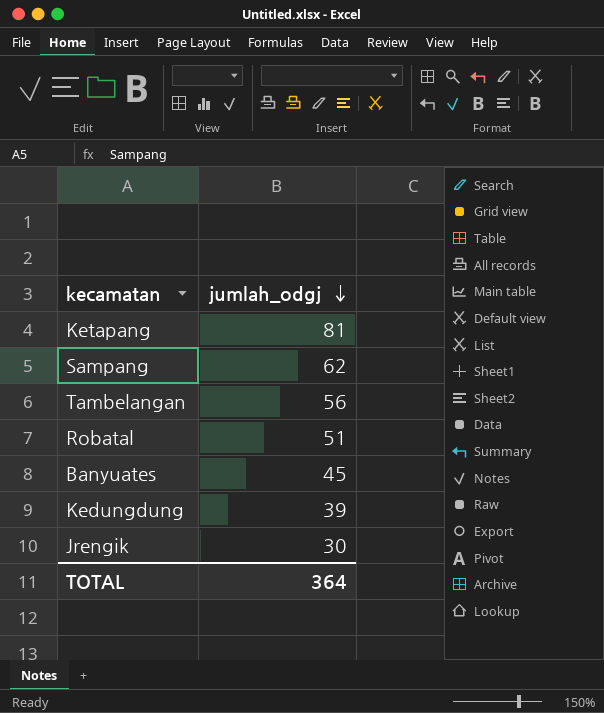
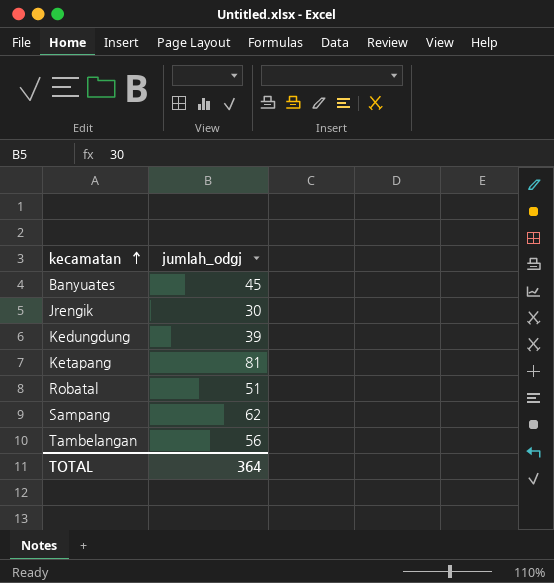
row order: jumlah_odgj descending -> kecamatan ascending

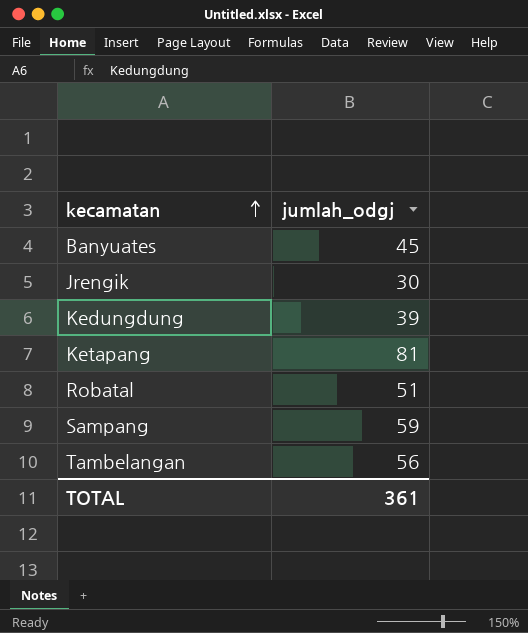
Sampang | jumlah_odgj: 62 -> 59
TOTAL | jumlah_odgj: 364 -> 361

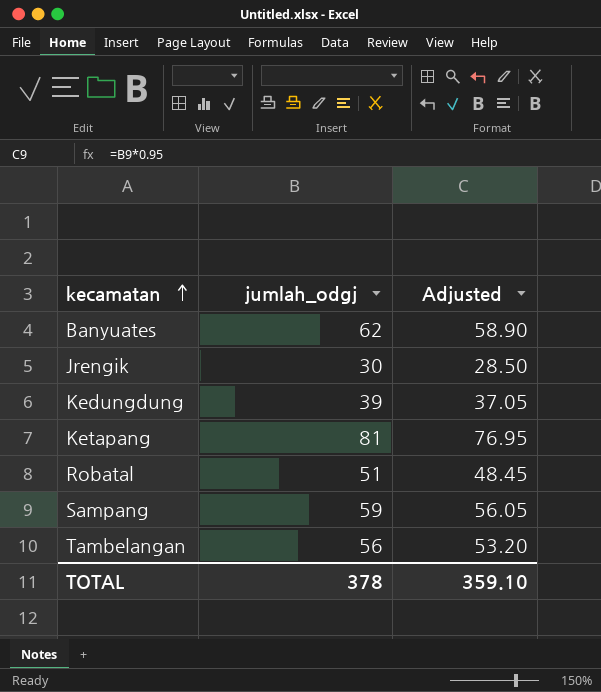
column Adjusted | formula: none -> [jumlah_odgj] * 0.95
Banyuates | jumlah_odgj: 45 -> 62
TOTAL | jumlah_odgj: 361 -> 378

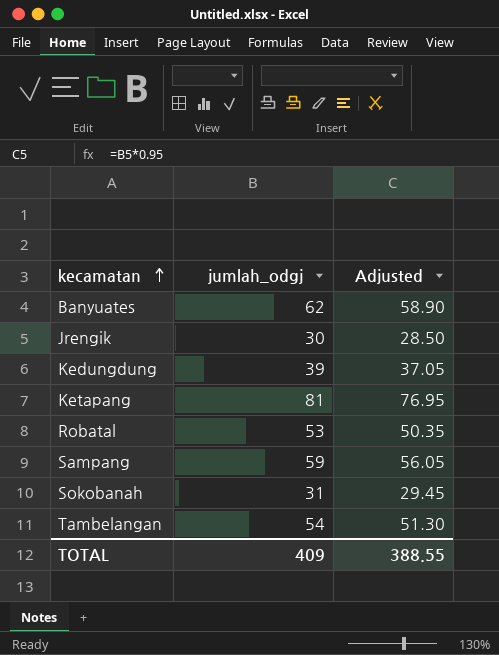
Robatal | jumlah_odgj: 51 -> 53
Robatal | Adjusted: 48.45 -> 50.35
row Sokobanah: none -> 31 | 29.45
Tambelangan | jumlah_odgj: 56 -> 54
Tambelangan | Adjusted: 53.20 -> 51.30
TOTAL | jumlah_odgj: 378 -> 409
TOTAL | Adjusted: 359.10 -> 388.55

